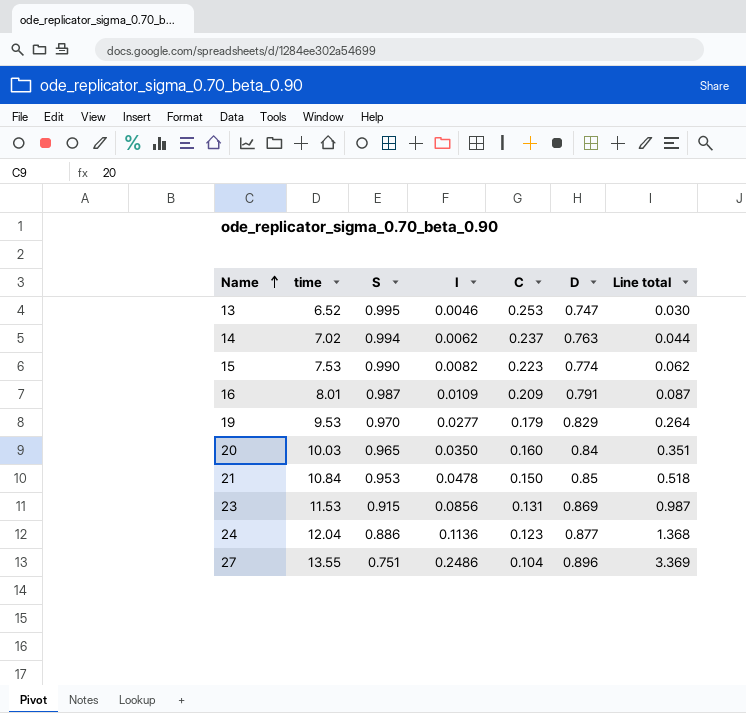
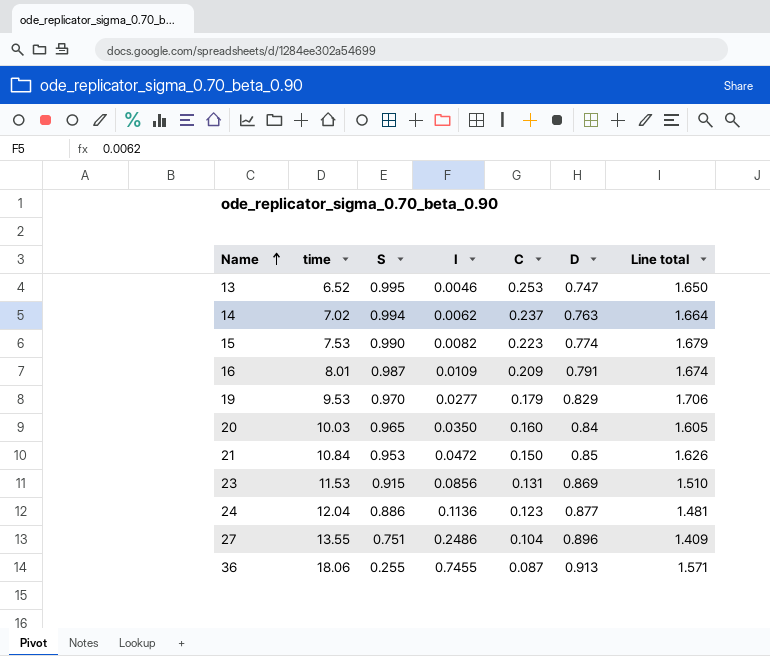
column Line total | formula: [time] * [I] -> [time] * [C]
21 | I: 0.0478 -> 0.0472
row 36: none -> 18.06 | 0.255 | 0.7455 | 0.087 | 0.913 | 1.571

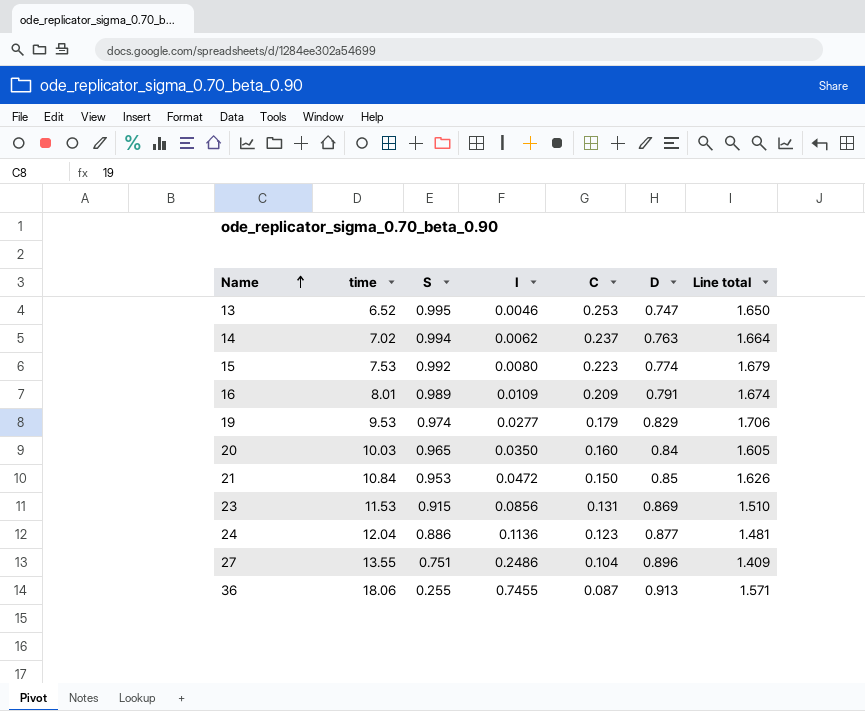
15 | S: 0.990 -> 0.992
15 | I: 0.0082 -> 0.0080
16 | S: 0.987 -> 0.989
19 | S: 0.970 -> 0.974

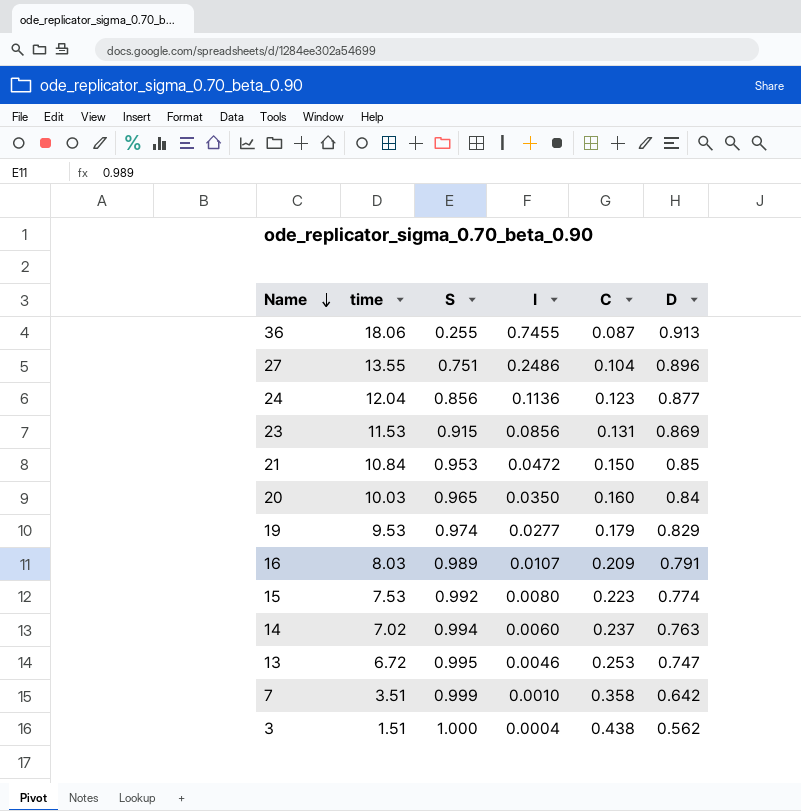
row order: Name ascending -> Name descending
column Line total | formula: [time] * [C] -> none
24 | S: 0.886 -> 0.856
16 | time: 8.01 -> 8.03
16 | I: 0.0109 -> 0.0107
14 | I: 0.0062 -> 0.0060
13 | time: 6.52 -> 6.72
row 7: none -> 3.51 | 0.999 | 0.0010 | 0.358 | 0.642
row 3: none -> 1.51 | 1.000 | 0.0004 | 0.438 | 0.562

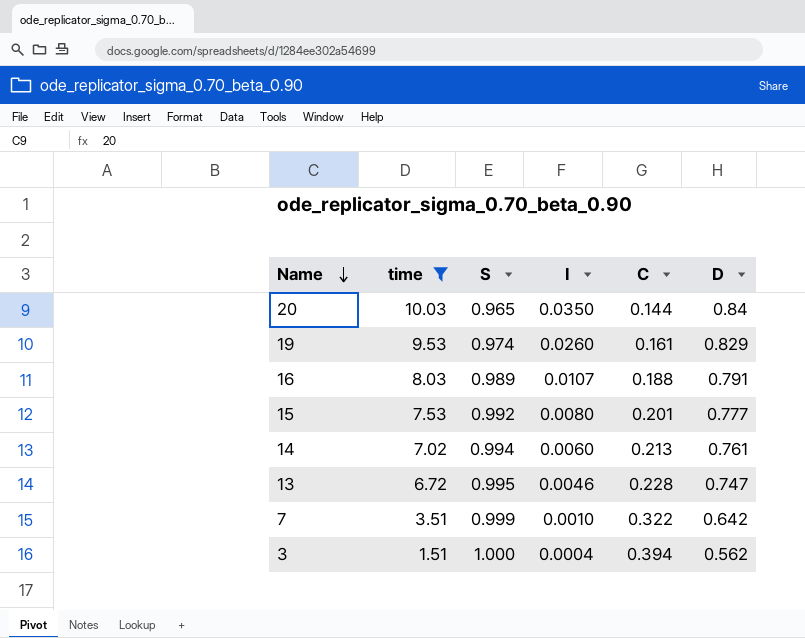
filter: none -> time <= 10.03
20 | C: 0.160 -> 0.144
19 | I: 0.0277 -> 0.0260
19 | C: 0.179 -> 0.161
16 | C: 0.209 -> 0.188
15 | C: 0.223 -> 0.201
15 | D: 0.774 -> 0.777
14 | C: 0.237 -> 0.213
14 | D: 0.763 -> 0.761
13 | C: 0.253 -> 0.228
7 | C: 0.358 -> 0.322
3 | C: 0.438 -> 0.394

